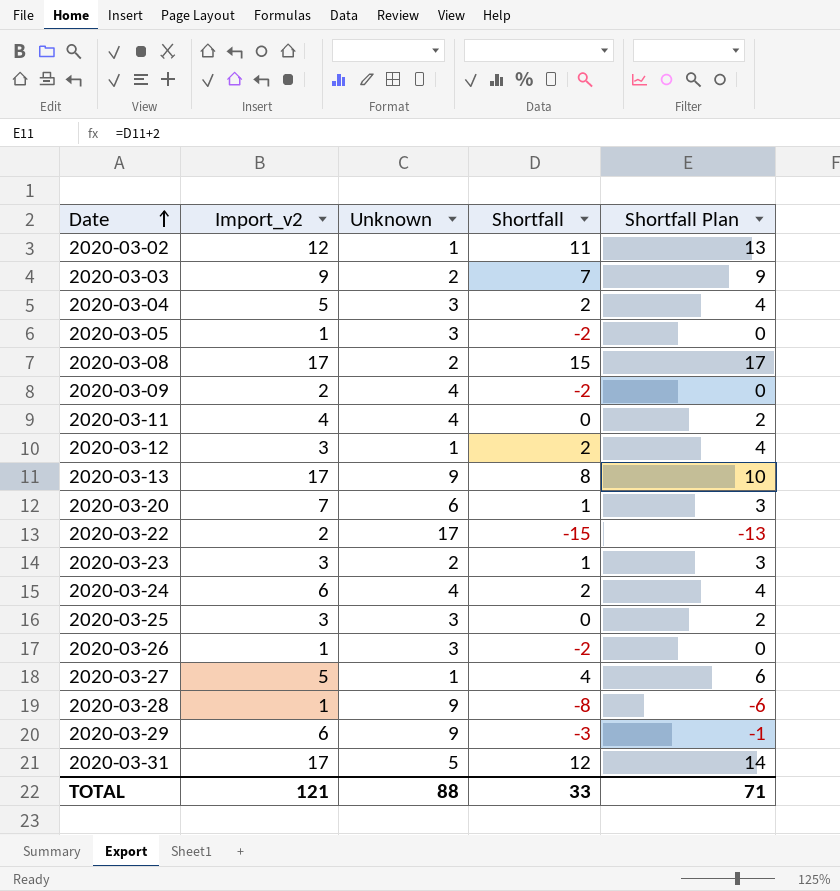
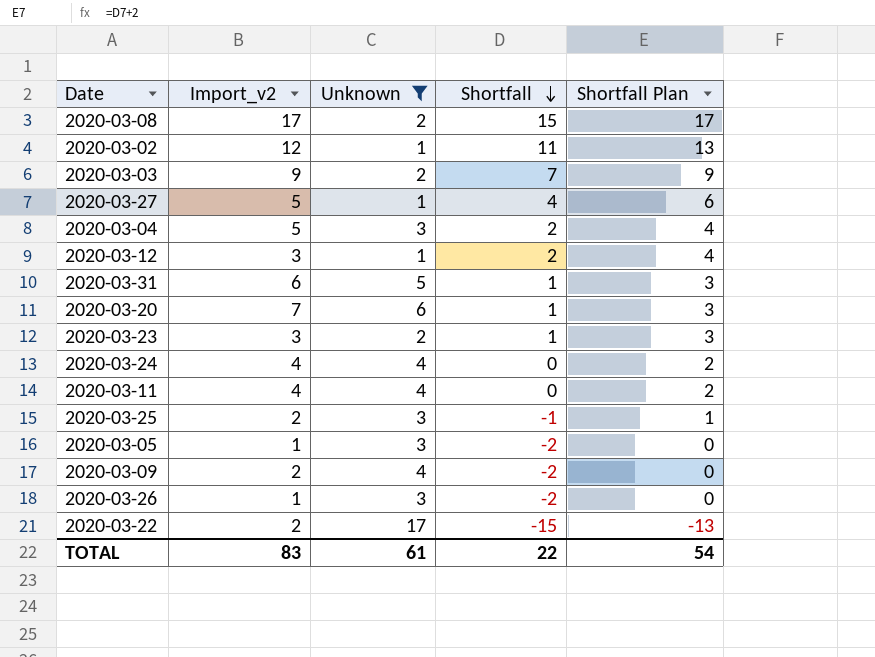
filter: none -> Unknown != 9
row order: Date ascending -> Shortfall descending
2020-03-31 | Import_v2: 17 -> 6
2020-03-31 | Shortfall: 12 -> 1
2020-03-31 | Shortfall Plan: 14 -> 3
2020-03-24 | Import_v2: 6 -> 4
2020-03-24 | Shortfall: 2 -> 0
2020-03-24 | Shortfall Plan: 4 -> 2
2020-03-25 | Import_v2: 3 -> 2
2020-03-25 | Shortfall: 0 -> -1
2020-03-25 | Shortfall Plan: 2 -> 1
TOTAL | Import_v2: 121 -> 83
TOTAL | Unknown: 88 -> 61
TOTAL | Shortfall: 33 -> 22
TOTAL | Shortfall Plan: 71 -> 54

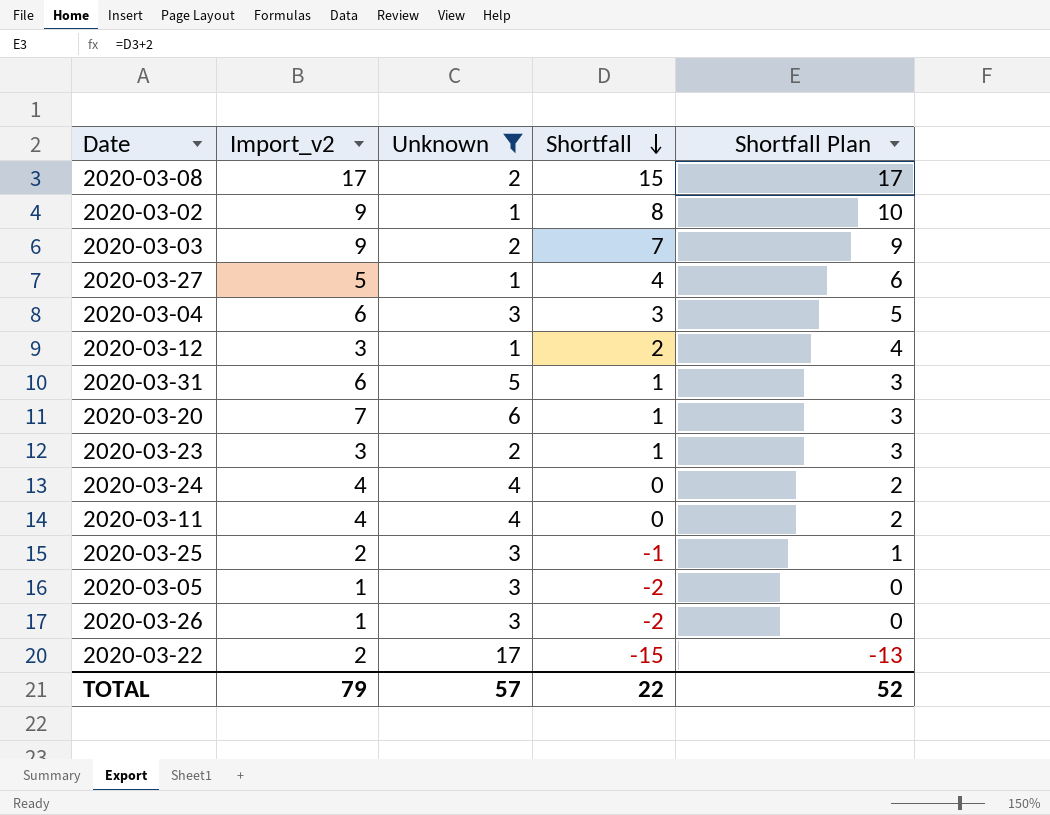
row 2020-03-09: 2 | 4 | -2 | 0 -> none
2020-03-02 | Import_v2: 12 -> 9
2020-03-02 | Shortfall: 11 -> 8
2020-03-02 | Shortfall Plan: 13 -> 10
2020-03-04 | Import_v2: 5 -> 6
2020-03-04 | Shortfall: 2 -> 3
2020-03-04 | Shortfall Plan: 4 -> 5
TOTAL | Import_v2: 83 -> 79
TOTAL | Unknown: 61 -> 57
TOTAL | Shortfall Plan: 54 -> 52

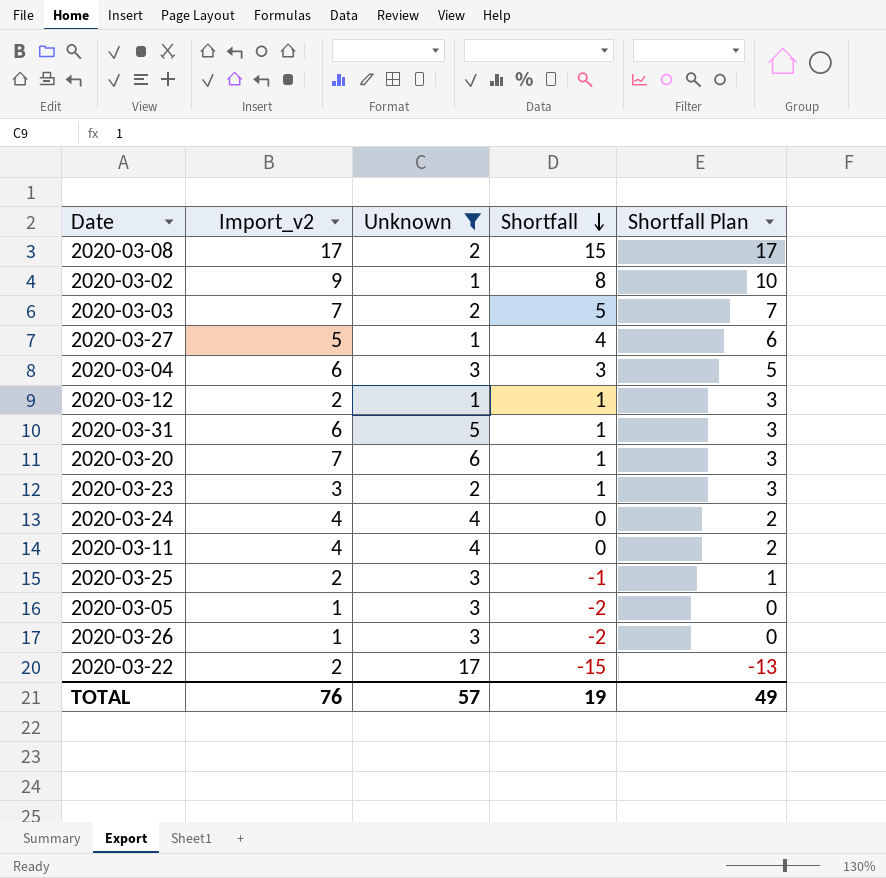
2020-03-03 | Import_v2: 9 -> 7
2020-03-03 | Shortfall: 7 -> 5
2020-03-03 | Shortfall Plan: 9 -> 7
2020-03-12 | Import_v2: 3 -> 2
2020-03-12 | Shortfall: 2 -> 1
2020-03-12 | Shortfall Plan: 4 -> 3
TOTAL | Import_v2: 79 -> 76
TOTAL | Shortfall: 22 -> 19
TOTAL | Shortfall Plan: 52 -> 49

